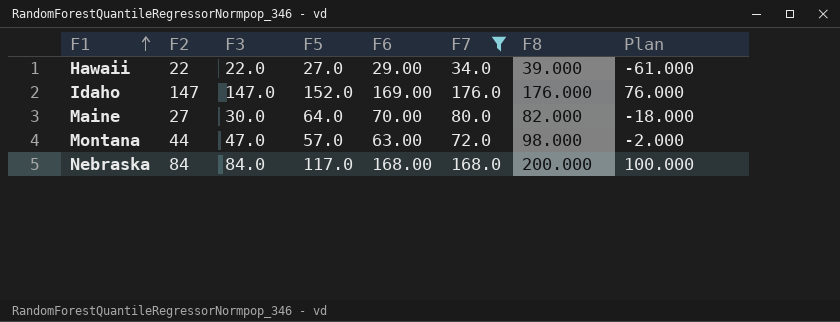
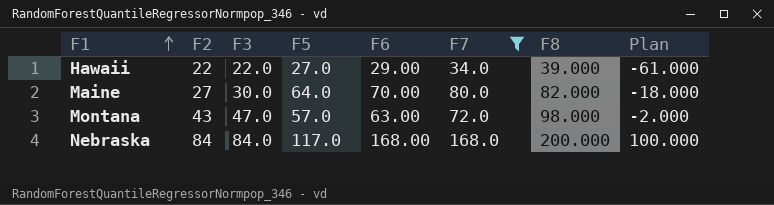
row Idaho: 147 | 147.0 | 152.0 | 169.00 | 176.0 | 176.000 | 76.000 -> none
Montana | F2: 44 -> 43

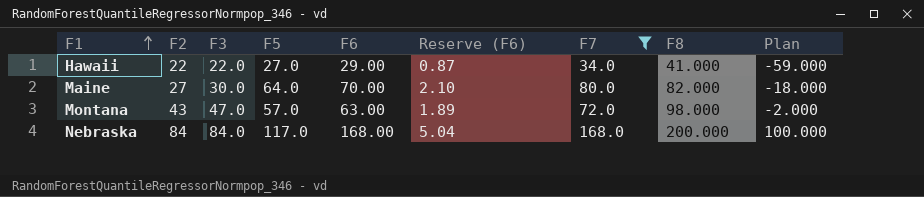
column Reserve (F6) | formula: none -> [F6] * 0.03
Hawaii | F8: 39.000 -> 41.000
Hawaii | Plan: -61.000 -> -59.000

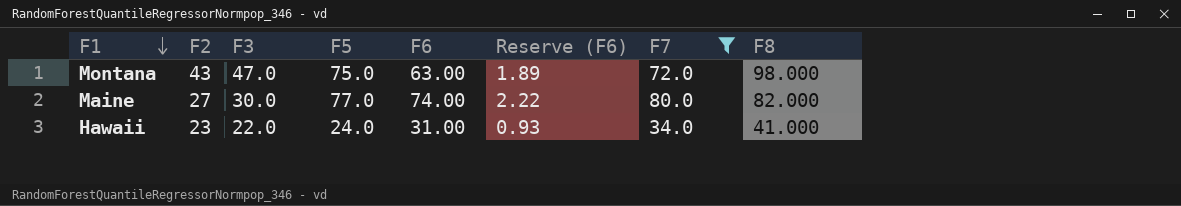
row order: F1 ascending -> F1 descending
column Plan | formula: [F8] - 100 -> none
row Nebraska: 84 | 84.0 | 117.0 | 168.00 | 5.04 | 168.0 | 200.000 | 100.000 -> none
Montana | F5: 57.0 -> 75.0
Maine | F5: 64.0 -> 77.0
Maine | F6: 70.00 -> 74.00
Maine | Reserve (F6): 2.10 -> 2.22
Hawaii | F2: 22 -> 23
Hawaii | F5: 27.0 -> 24.0
Hawaii | F6: 29.00 -> 31.00
Hawaii | Reserve (F6): 0.87 -> 0.93

